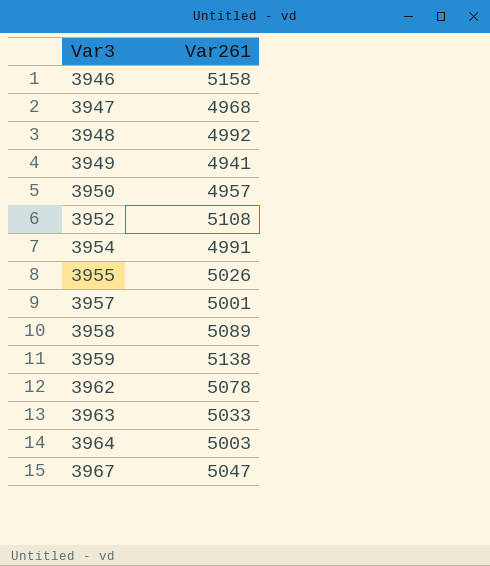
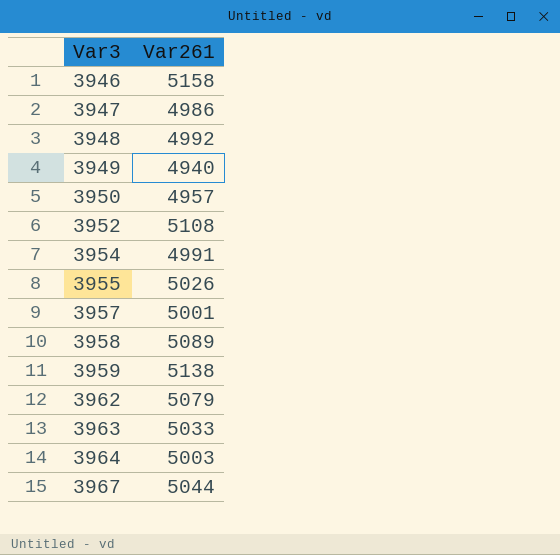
3947 | Var261: 4968 -> 4986
3949 | Var261: 4941 -> 4940
3962 | Var261: 5078 -> 5079
3967 | Var261: 5047 -> 5044

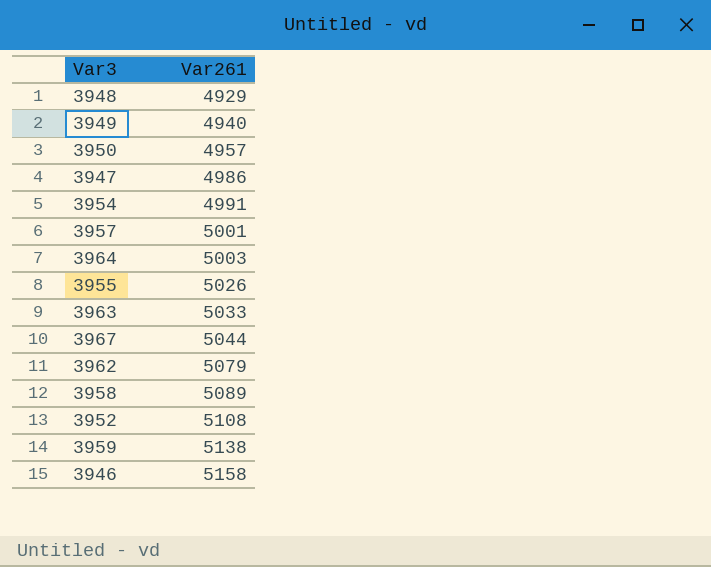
row order: Var3 ascending -> Var261 ascending
3948 | Var261: 4992 -> 4929

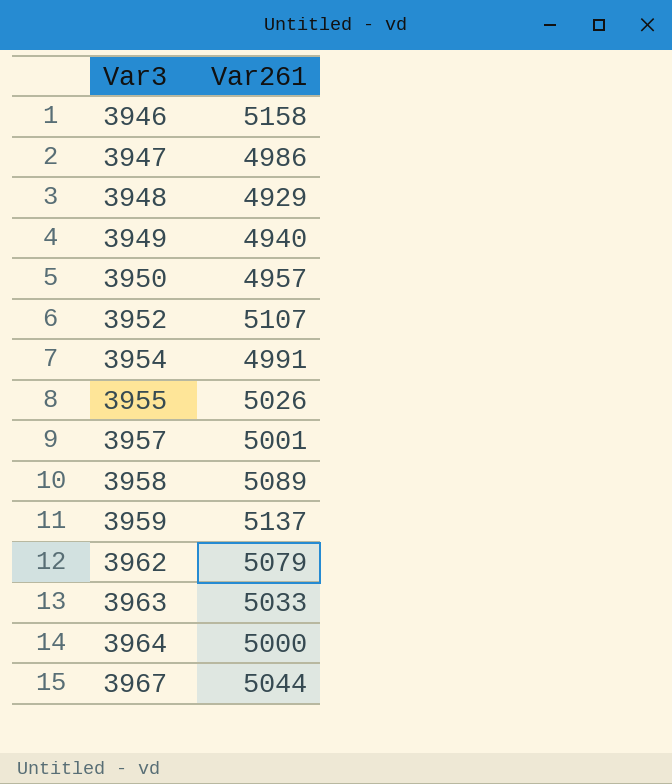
row order: Var261 ascending -> Var3 ascending
3952 | Var261: 5108 -> 5107
3959 | Var261: 5138 -> 5137
3964 | Var261: 5003 -> 5000

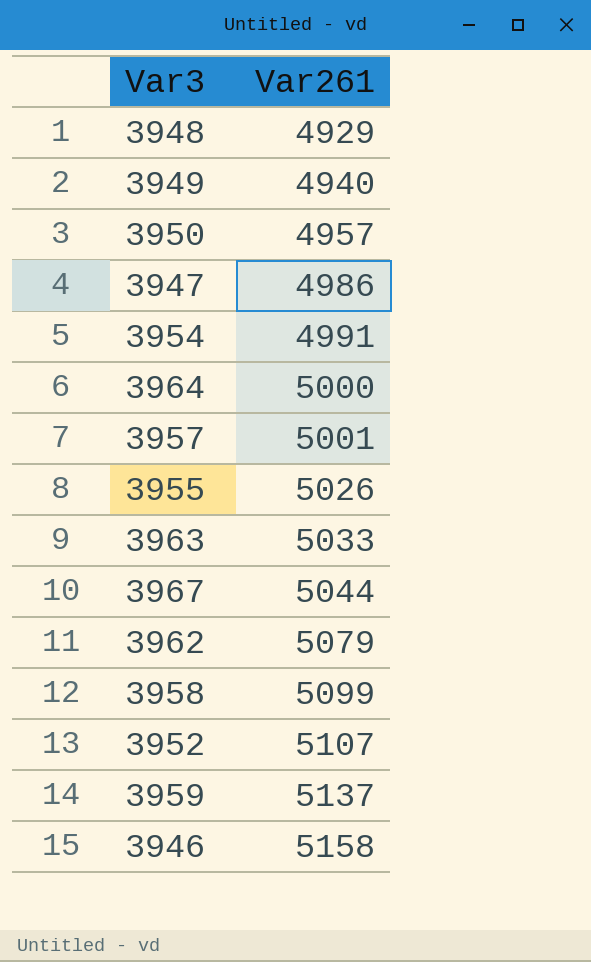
row order: Var3 ascending -> Var261 ascending
3958 | Var261: 5089 -> 5099

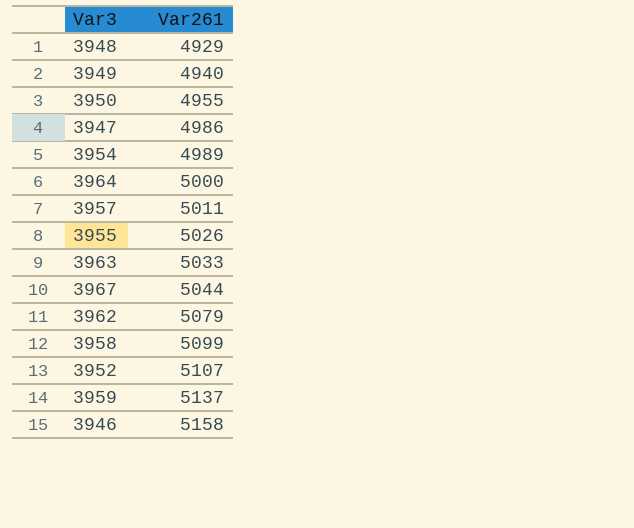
3950 | Var261: 4957 -> 4955
3954 | Var261: 4991 -> 4989
3957 | Var261: 5001 -> 5011

